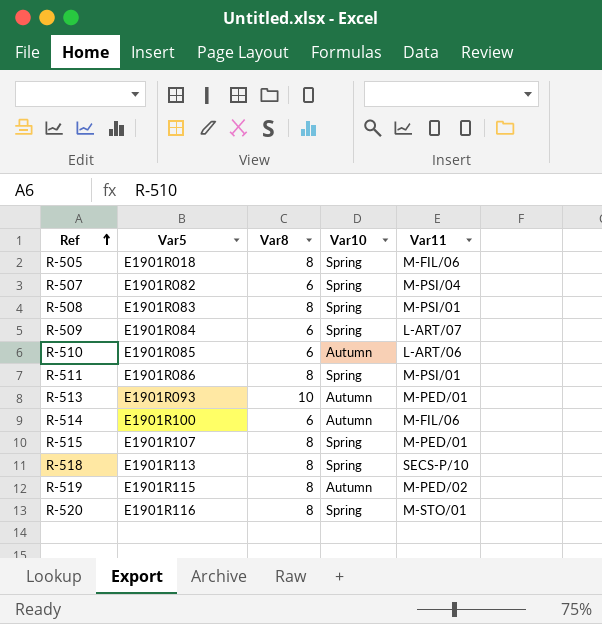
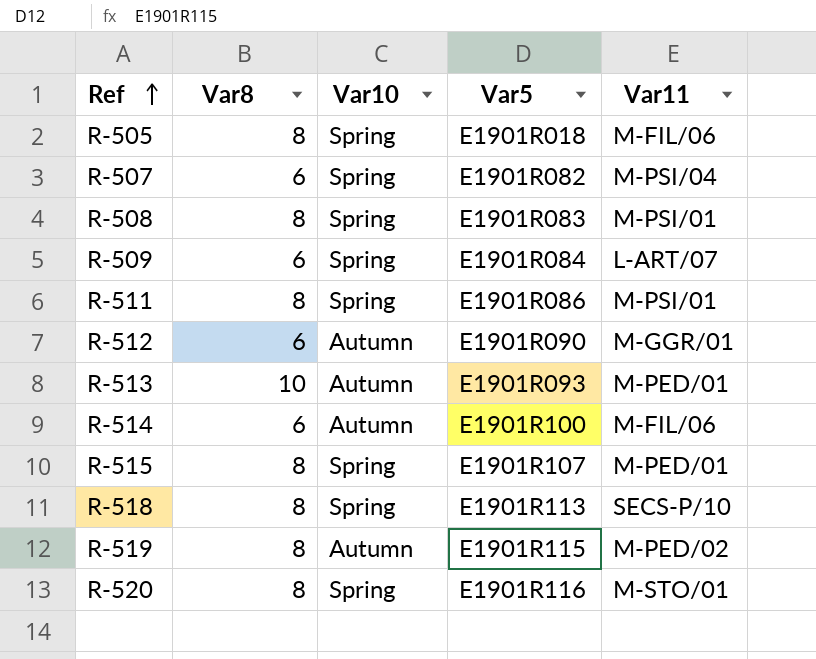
column Var5 | position: 2 -> 4
row R-510: E1901R085 | 6 | Autumn | L-ART/06 -> none
row R-512: none -> 6 | Autumn | E1901R090 | M-GGR/01

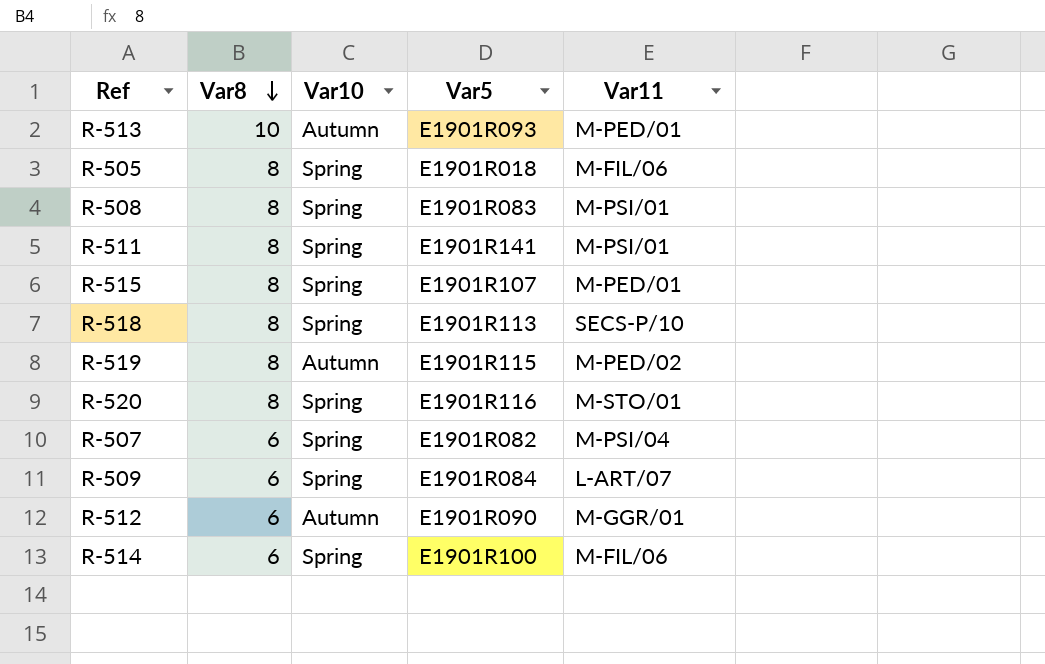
row order: Ref ascending -> Var8 descending
R-511 | Var5: E1901R086 -> E1901R141
R-514 | Var10: Autumn -> Spring

